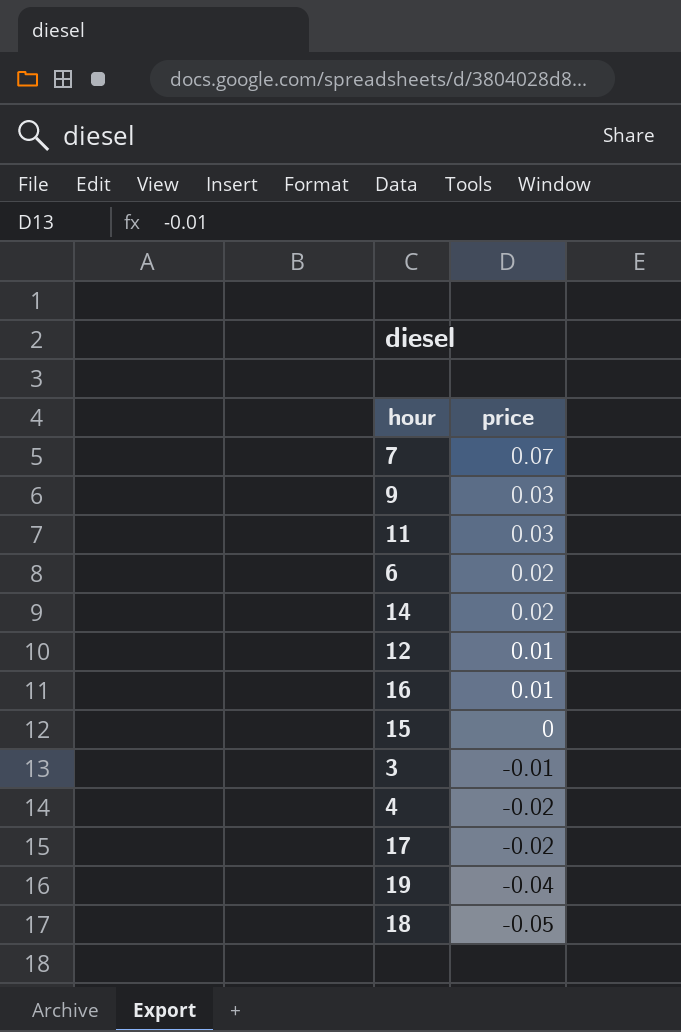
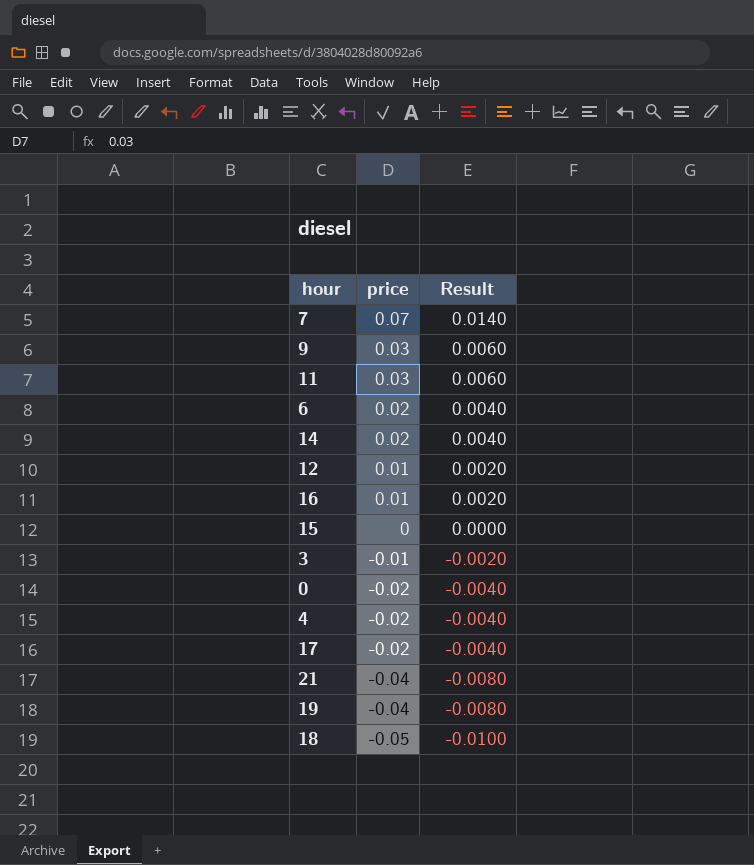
column Result | formula: none -> [price] * 0.2
row 0: none -> -0.02 | -0.0040
row 21: none -> -0.04 | -0.0080

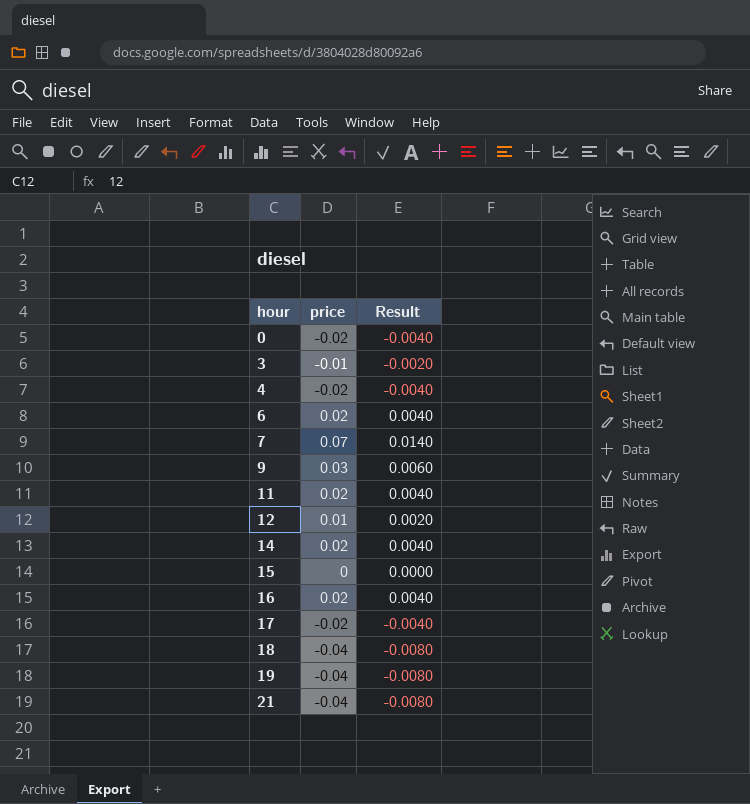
row order: price descending -> hour ascending
11 | price: 0.03 -> 0.02
11 | Result: 0.0060 -> 0.0040
16 | price: 0.01 -> 0.02
16 | Result: 0.0020 -> 0.0040
18 | price: -0.05 -> -0.04
18 | Result: -0.0100 -> -0.0080

